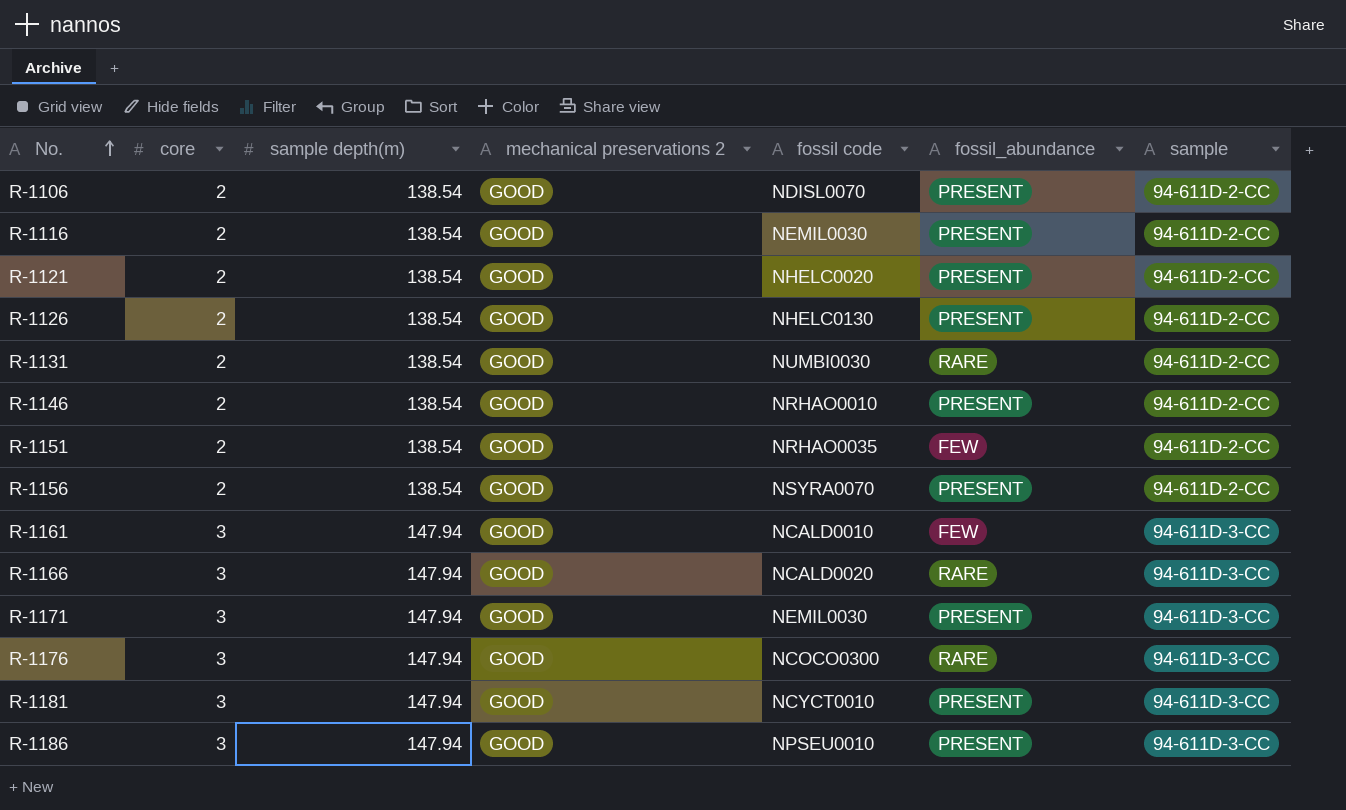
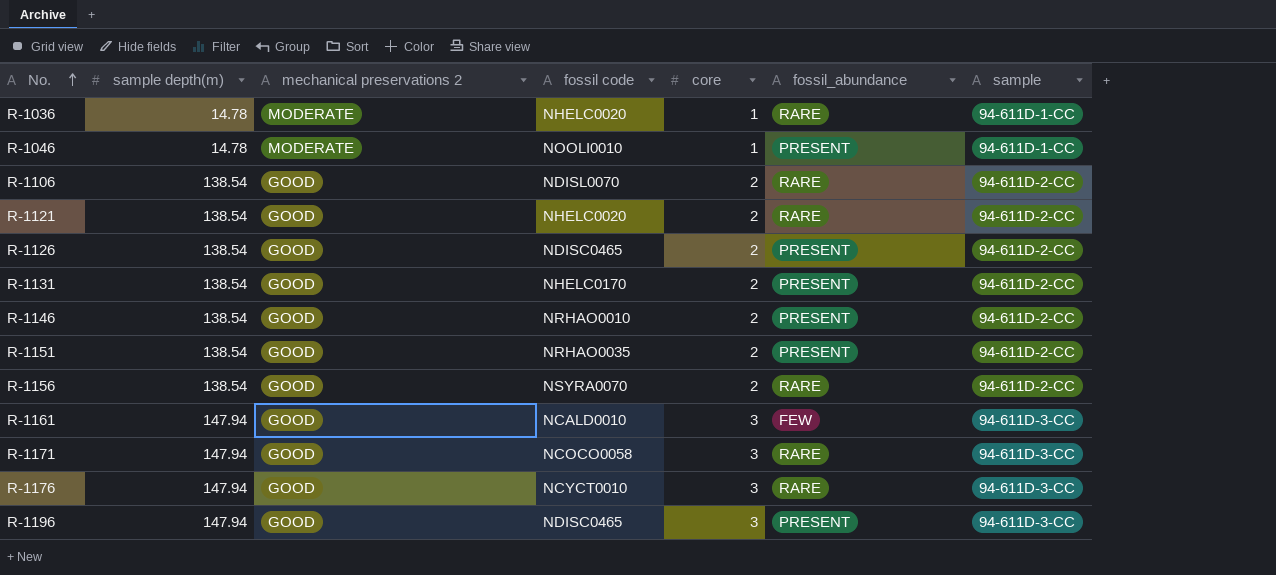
column core | position: 2 -> 5
row R-1116: 2 | 138.54 | GOOD | NEMIL0030 | PRESENT | 94-611D-2-CC -> none
row R-1166: 3 | 147.94 | GOOD | NCALD0020 | RARE | 94-611D-3-CC -> none
row R-1181: 3 | 147.94 | GOOD | NCYCT0010 | PRESENT | 94-611D-3-CC -> none
row R-1186: 3 | 147.94 | GOOD | NPSEU0010 | PRESENT | 94-611D-3-CC -> none
row R-1036: none -> 14.78 | MODERATE | NHELC0020 | 1 | RARE | 94-611D-1-CC
row R-1046: none -> 14.78 | MODERATE | NOOLI0010 | 1 | PRESENT | 94-611D-1-CC
R-1106 | fossil_abundance: PRESENT -> RARE
R-1121 | fossil_abundance: PRESENT -> RARE
R-1126 | fossil code: NHELC0130 -> NDISC0465
R-1131 | fossil code: NUMBI0030 -> NHELC0170
R-1131 | fossil_abundance: RARE -> PRESENT
R-1151 | fossil_abundance: FEW -> PRESENT
R-1156 | fossil_abundance: PRESENT -> RARE
R-1171 | fossil code: NEMIL0030 -> NCOCO0058
R-1171 | fossil_abundance: PRESENT -> RARE
R-1176 | fossil code: NCOCO0300 -> NCYCT0010
row R-1196: none -> 147.94 | GOOD | NDISC0465 | 3 | PRESENT | 94-611D-3-CC

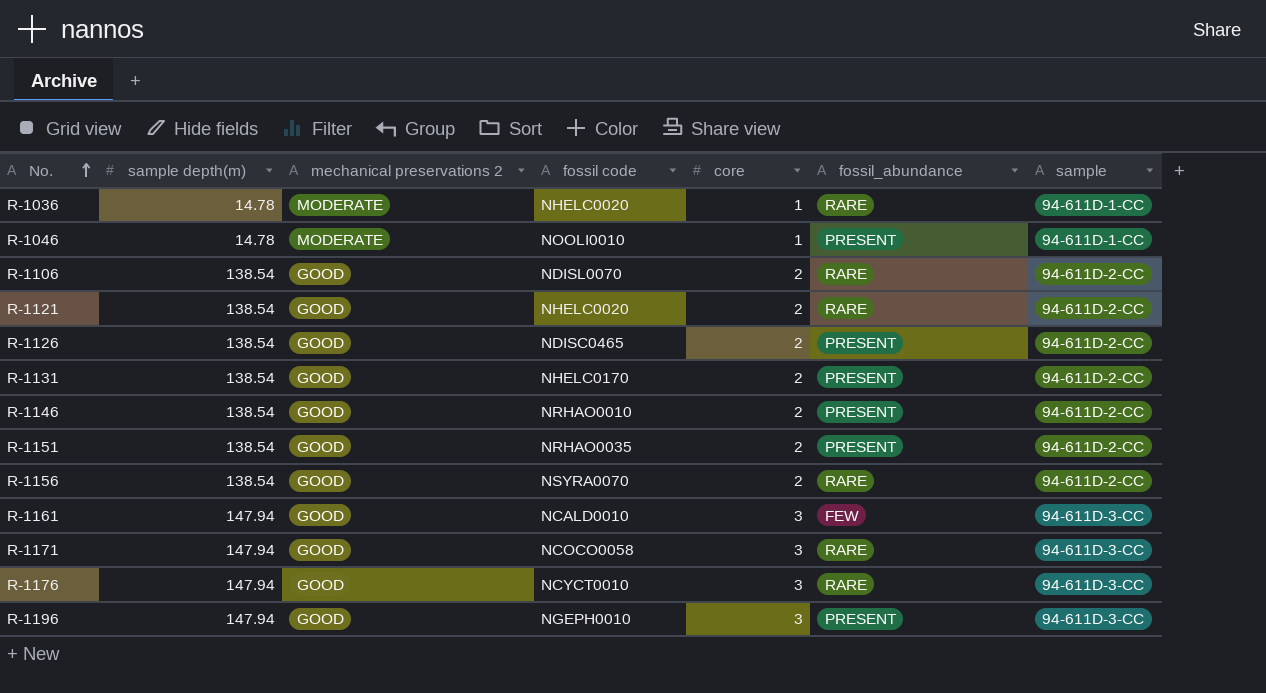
R-1196 | fossil code: NDISC0465 -> NGEPH0010

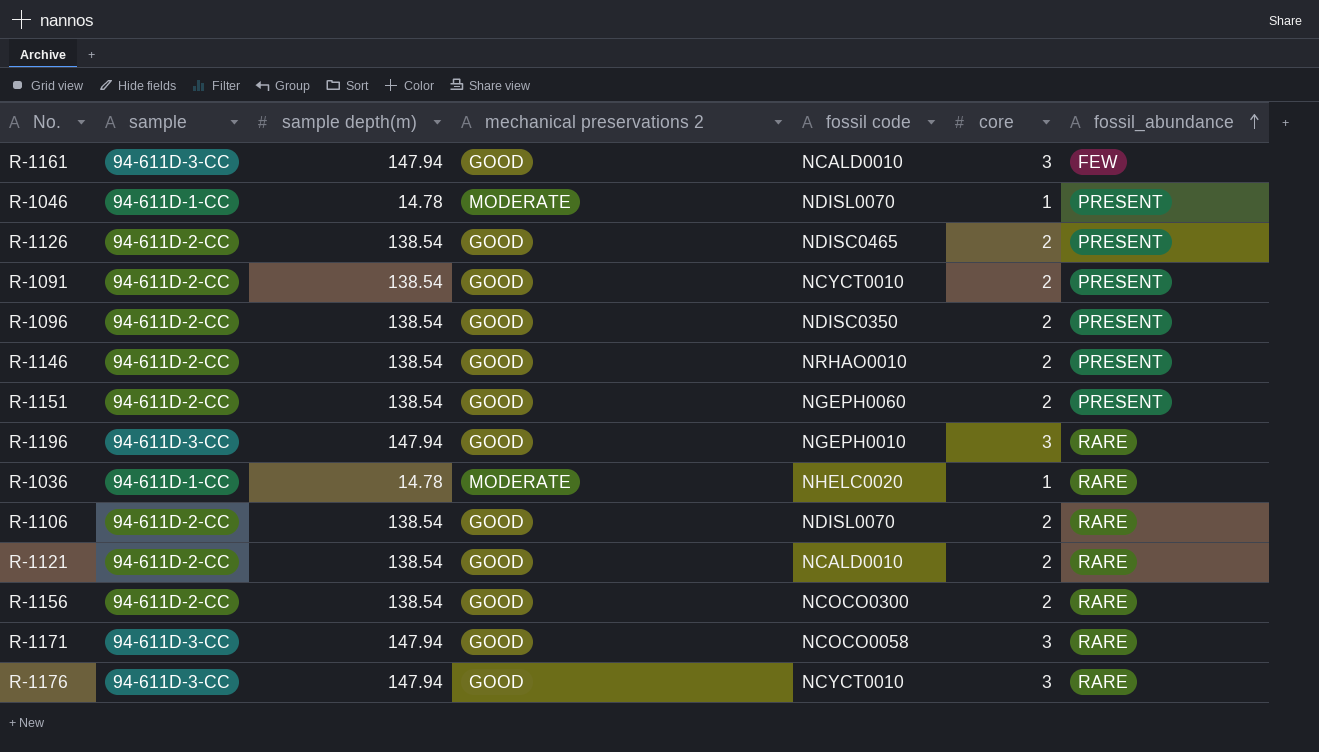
row order: No. ascending -> fossil_abundance ascending
column sample | position: 7 -> 2
row R-1131: 138.54 | GOOD | NHELC0170 | 2 | PRESENT | 94-611D-2-CC -> none
R-1046 | fossil code: NOOLI0010 -> NDISL0070
row R-1091: none -> 94-611D-2-CC | 138.54 | GOOD | NCYCT0010 | 2 | PRESENT
row R-1096: none -> 94-611D-2-CC | 138.54 | GOOD | NDISC0350 | 2 | PRESENT
R-1151 | fossil code: NRHAO0035 -> NGEPH0060
R-1196 | fossil_abundance: PRESENT -> RARE
R-1121 | fossil code: NHELC0020 -> NCALD0010
R-1156 | fossil code: NSYRA0070 -> NCOCO0300

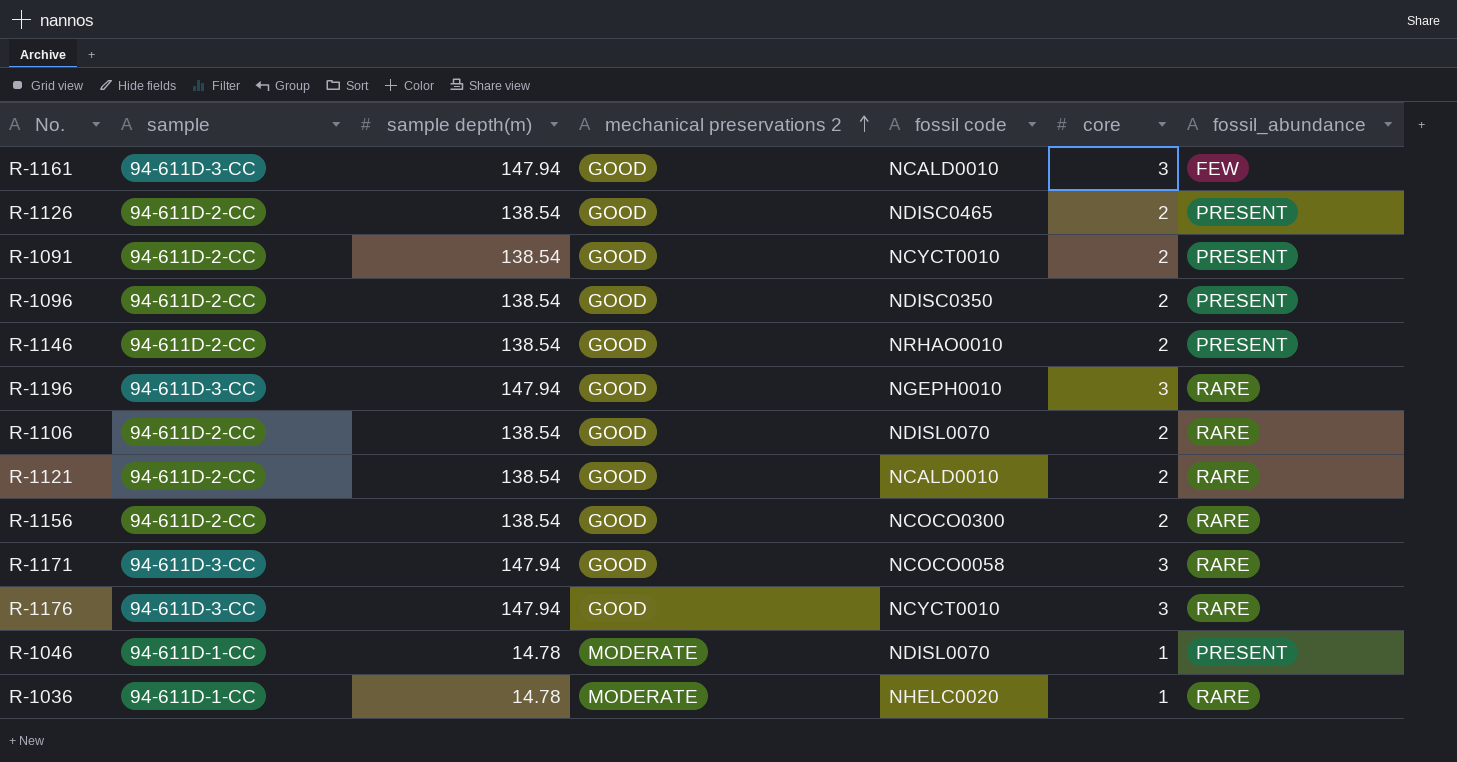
row order: fossil_abundance ascending -> mechanical preservations 2 ascending
row R-1151: 94-611D-2-CC | 138.54 | GOOD | NGEPH0060 | 2 | PRESENT -> none

